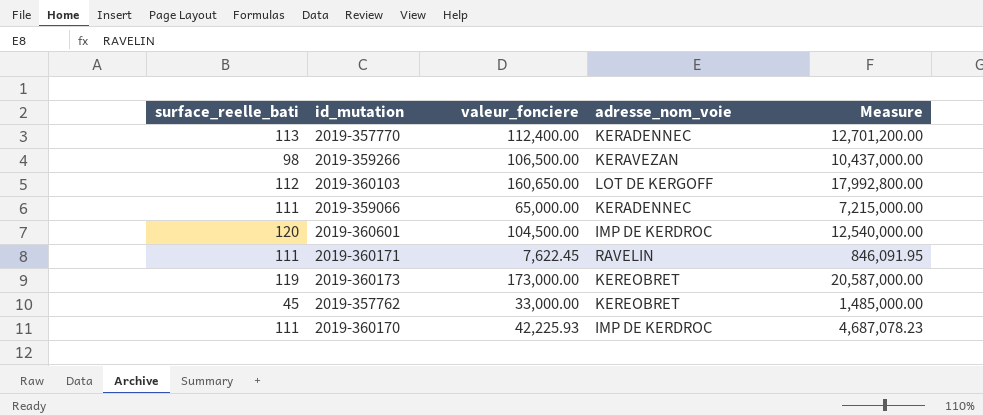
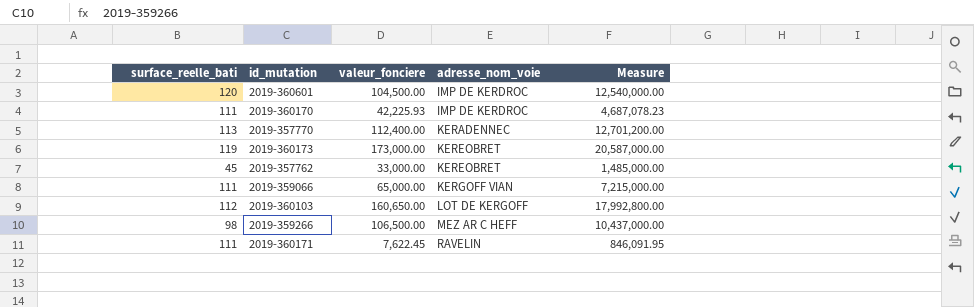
row order: none -> adresse_nom_voie ascending
2019-359066 | adresse_nom_voie: KERADENNEC -> KERGOFF VIAN
2019-359266 | adresse_nom_voie: KERAVEZAN -> MEZ AR C HEFF

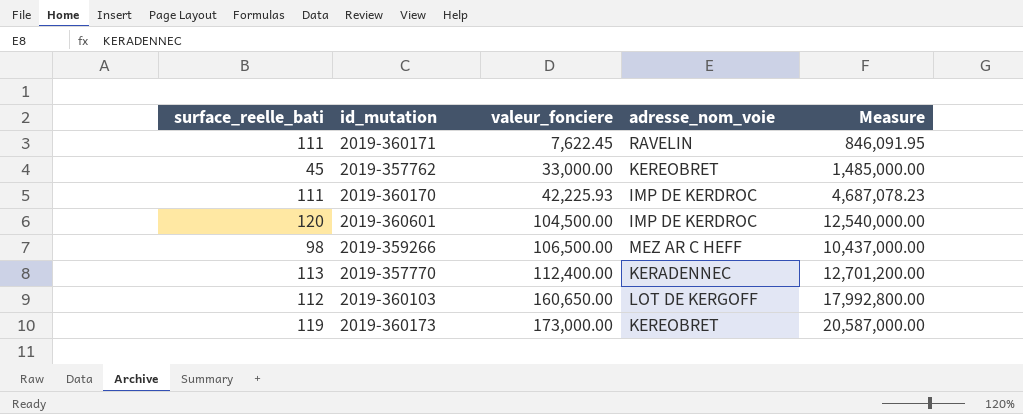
row order: adresse_nom_voie ascending -> valeur_fonciere ascending
row 2019-359066: 111 | 65,000.00 | KERGOFF VIAN | 7,215,000.00 -> none

